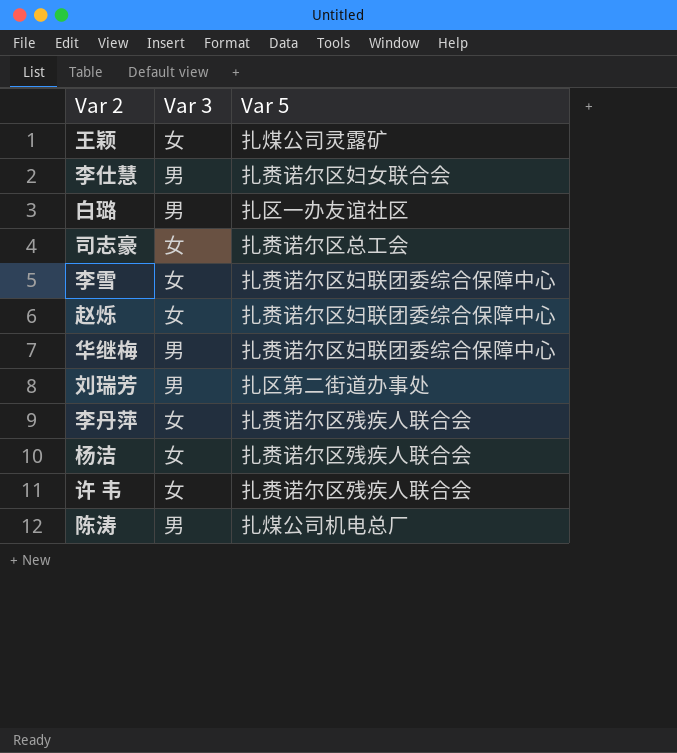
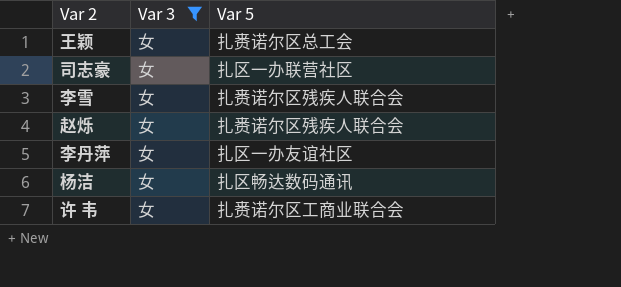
filter: none -> Var 3 = 女
王颖 | Var 5: 扎煤公司灵露矿 -> 扎赉诺尔区总工会
司志豪 | Var 5: 扎赉诺尔区总工会 -> 扎区一办联营社区
李雪 | Var 5: 扎赉诺尔区妇联团委综合保障中心 -> 扎赉诺尔区残疾人联合会
赵烁 | Var 5: 扎赉诺尔区妇联团委综合保障中心 -> 扎赉诺尔区残疾人联合会
李丹萍 | Var 5: 扎赉诺尔区残疾人联合会 -> 扎区一办友谊社区
杨洁 | Var 5: 扎赉诺尔区残疾人联合会 -> 扎区畅达数码通讯
许 韦 | Var 5: 扎赉诺尔区残疾人联合会 -> 扎赉诺尔区工商业联合会

